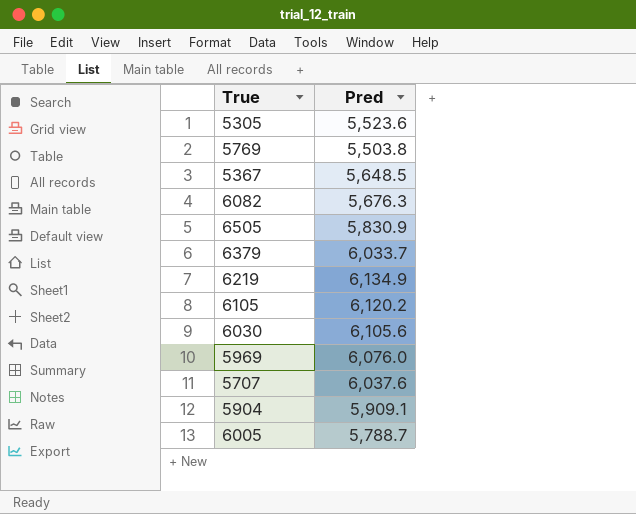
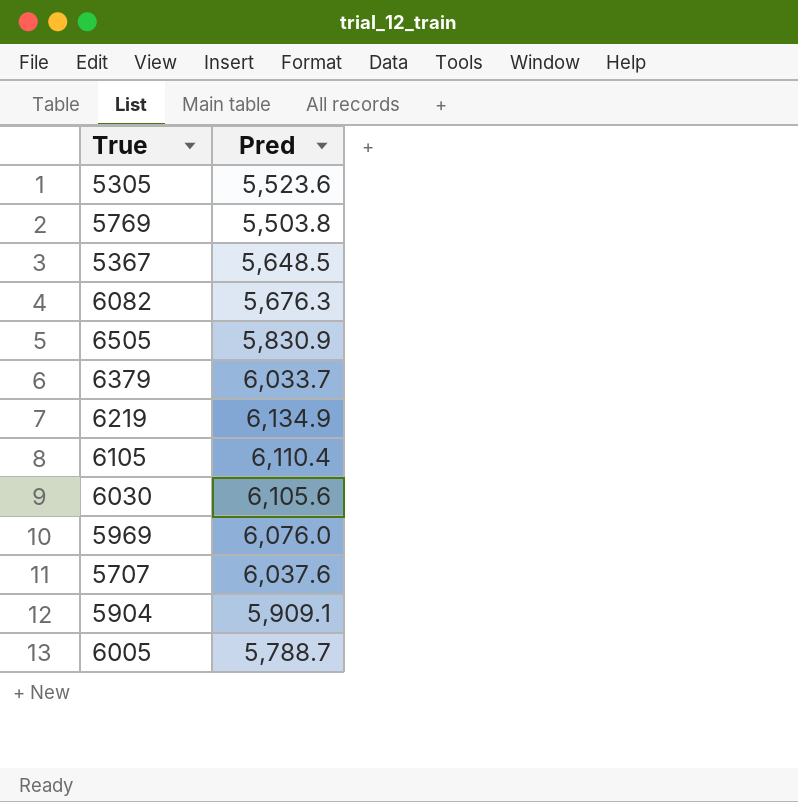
6105 | Pred: 6,120.2 -> 6,110.4

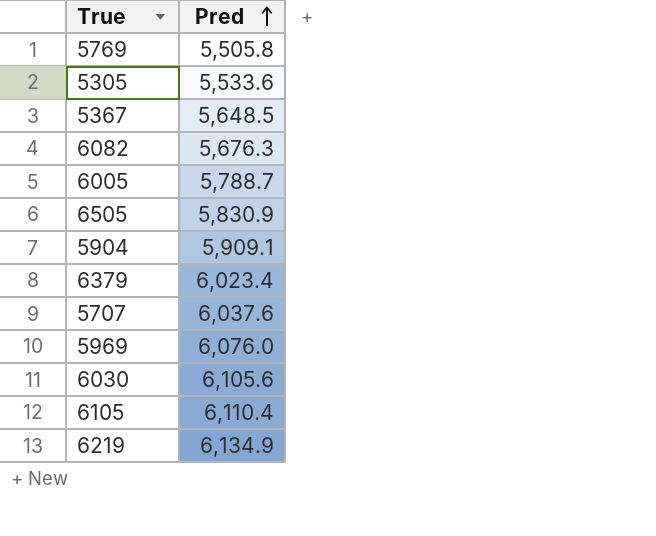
row order: none -> Pred ascending
5769 | Pred: 5,503.8 -> 5,505.8
5305 | Pred: 5,523.6 -> 5,533.6
6379 | Pred: 6,033.7 -> 6,023.4

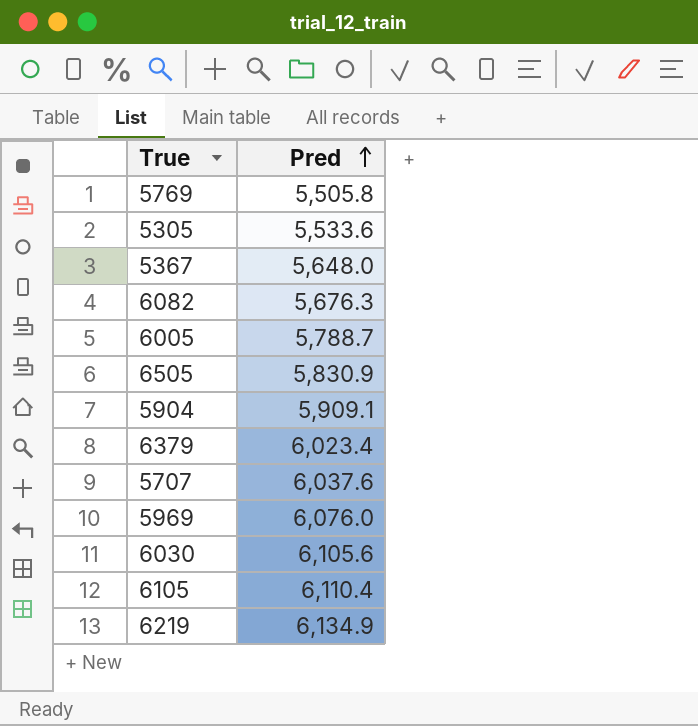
5367 | Pred: 5,648.5 -> 5,648.0

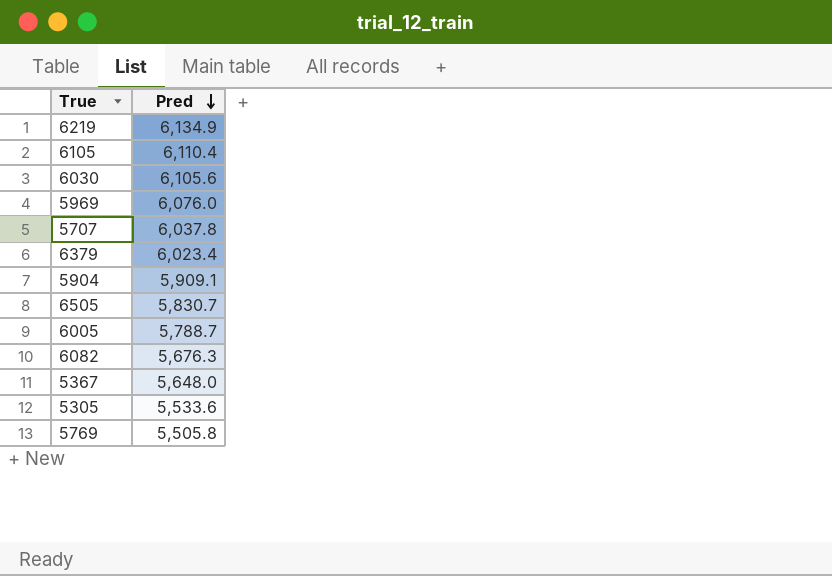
row order: Pred ascending -> Pred descending
5707 | Pred: 6,037.6 -> 6,037.8
6505 | Pred: 5,830.9 -> 5,830.7

